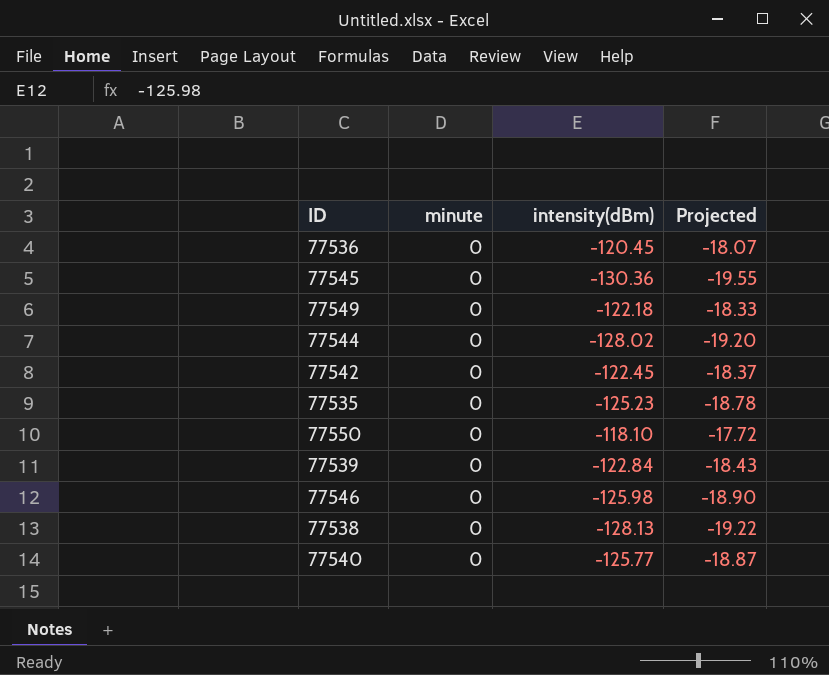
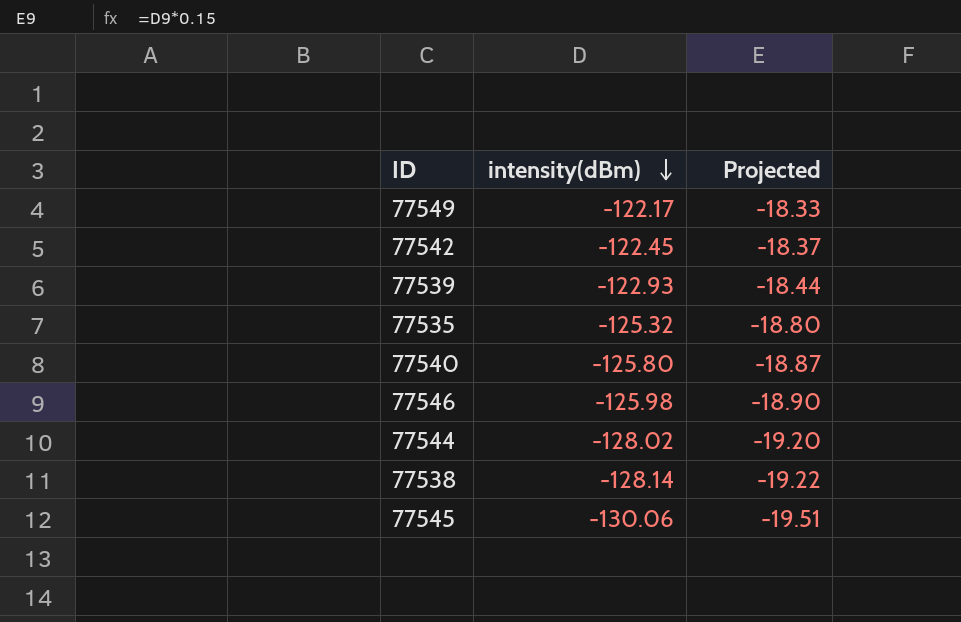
row order: none -> intensity(dBm) descending
column minute | position: 2 -> none
row 77536: 0 | -120.45 | -18.07 -> none
row 77550: 0 | -118.10 | -17.72 -> none
77549 | intensity(dBm): -122.18 -> -122.17
77539 | intensity(dBm): -122.84 -> -122.93
77539 | Projected: -18.43 -> -18.44
77535 | intensity(dBm): -125.23 -> -125.32
77535 | Projected: -18.78 -> -18.80
77540 | intensity(dBm): -125.77 -> -125.80
77538 | intensity(dBm): -128.13 -> -128.14
77545 | intensity(dBm): -130.36 -> -130.06
77545 | Projected: -19.55 -> -19.51

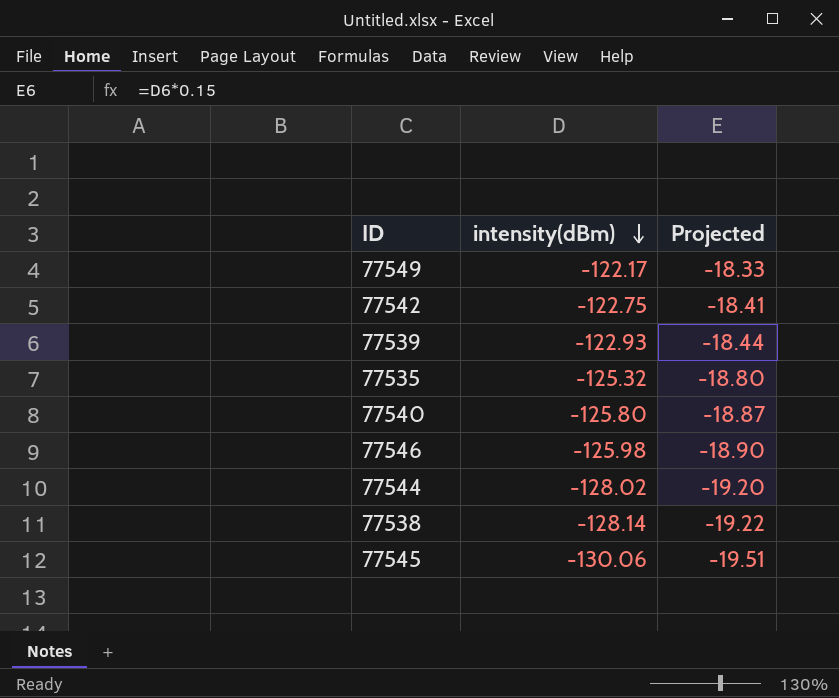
77542 | intensity(dBm): -122.45 -> -122.75
77542 | Projected: -18.37 -> -18.41

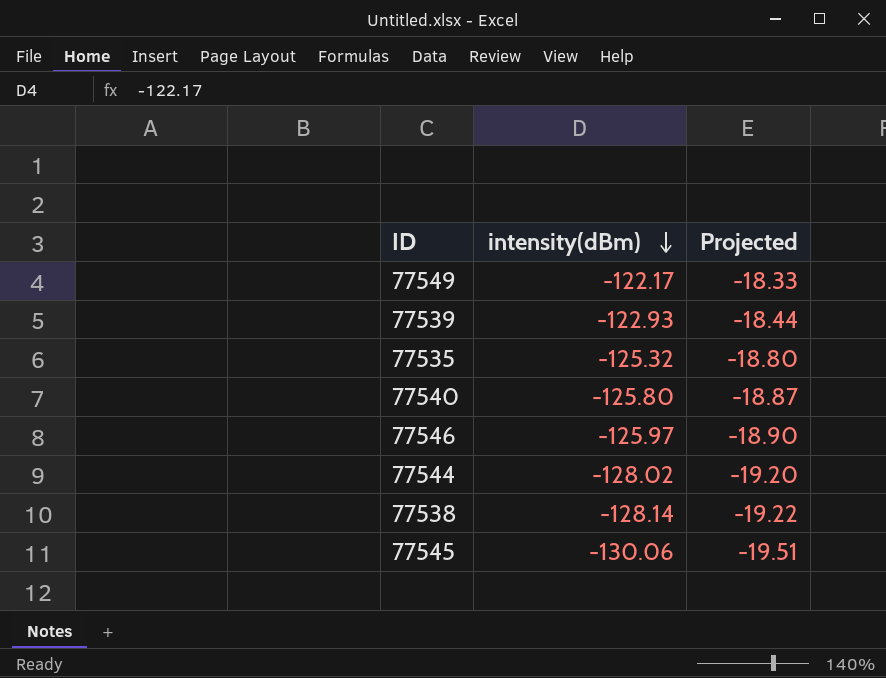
row 77542: -122.75 | -18.41 -> none
77546 | intensity(dBm): -125.98 -> -125.97

